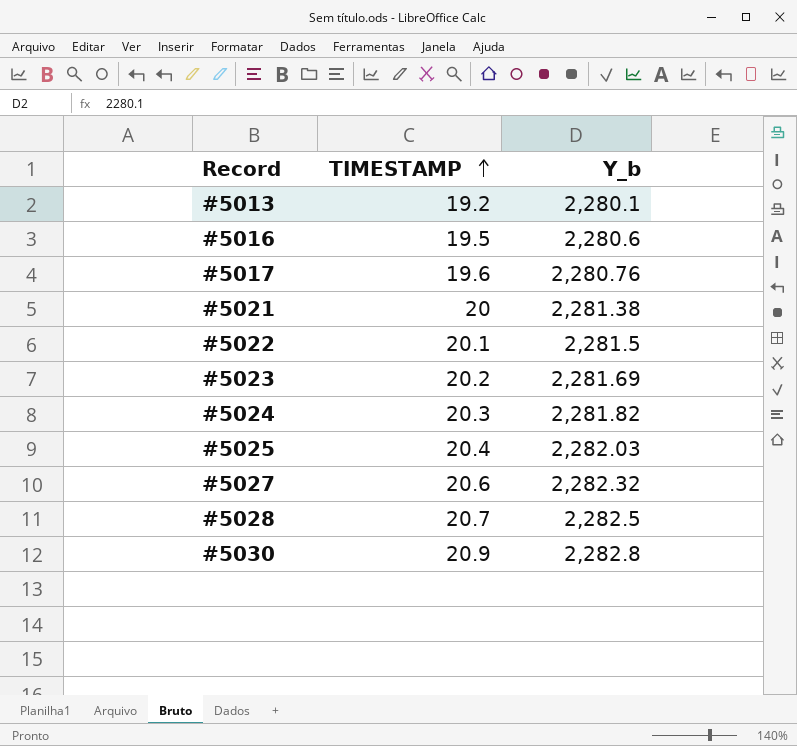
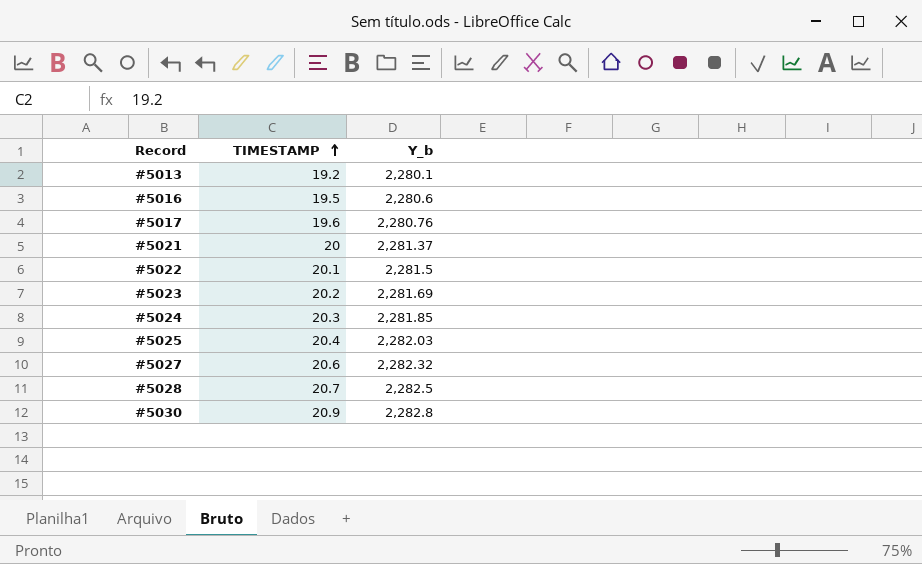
#5021 | Y_b: 2,281.38 -> 2,281.37
#5024 | Y_b: 2,281.82 -> 2,281.85

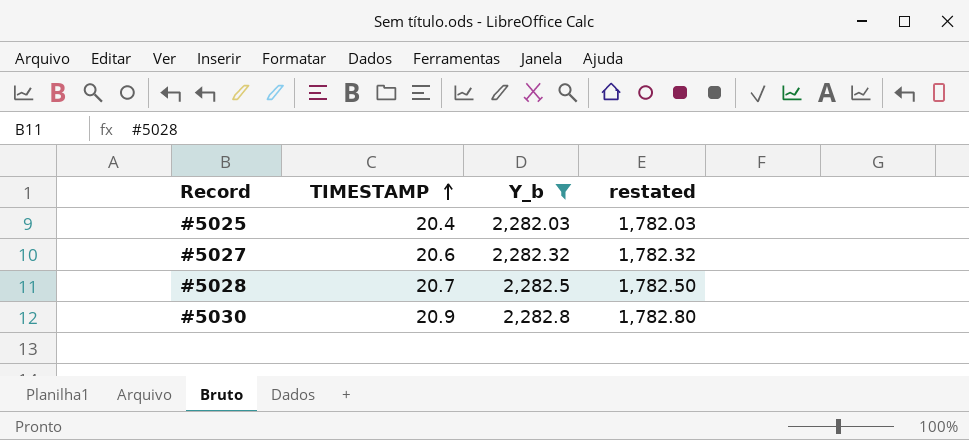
filter: none -> Y_b >= 2,282.03
column restated | formula: none -> [Y_b] - 500

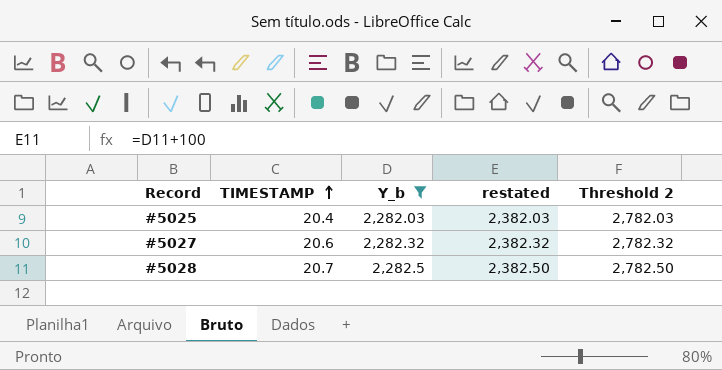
column restated | formula: [Y_b] - 500 -> [Y_b] + 100
column Threshold 2 | formula: none -> [Y_b] + 500
row #5030: 20.9 | 2,282.8 | 1,782.80 -> none

